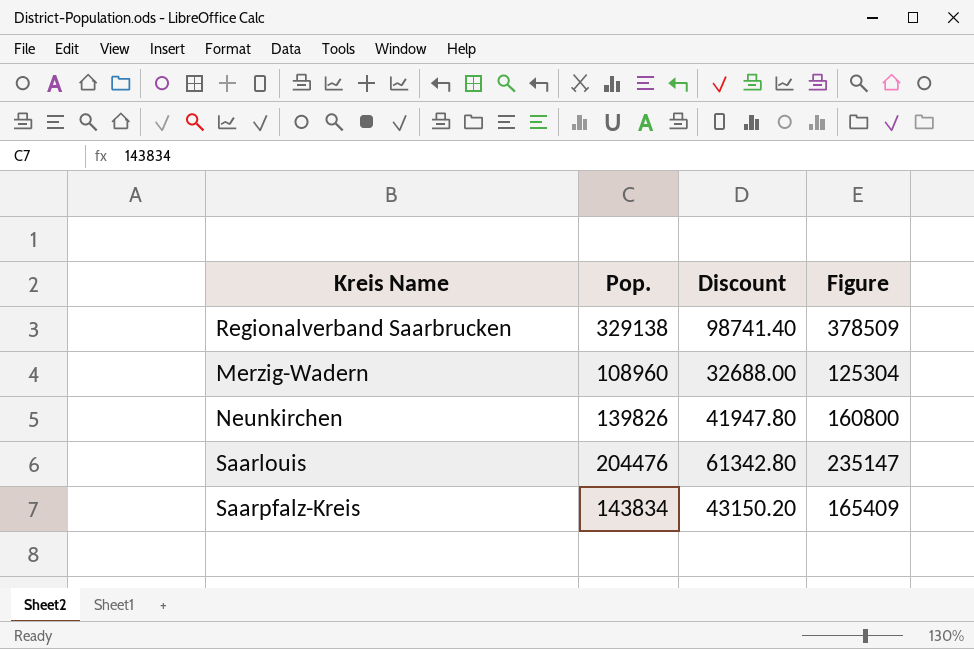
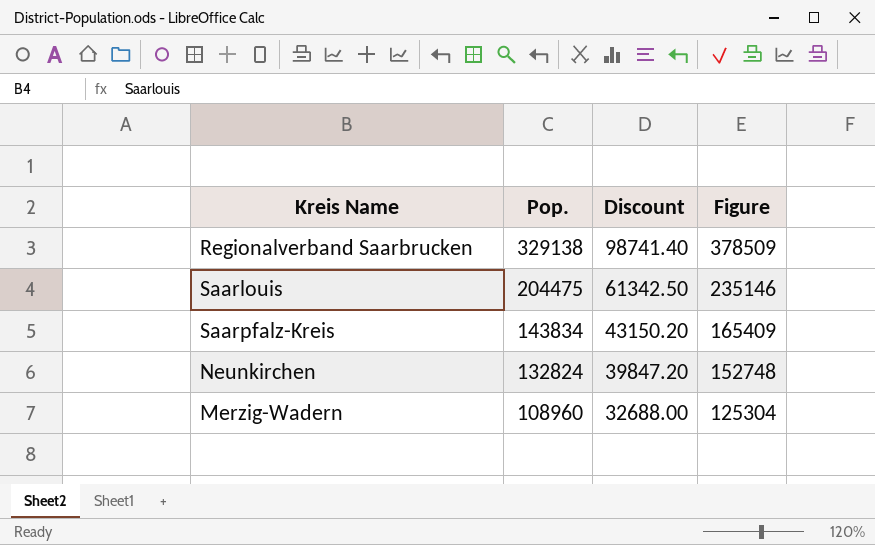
row order: none -> Pop. descending
Saarlouis | Pop.: 204476 -> 204475
Saarlouis | Discount: 61342.80 -> 61342.50
Saarlouis | Figure: 235147 -> 235146
Neunkirchen | Pop.: 139826 -> 132824
Neunkirchen | Discount: 41947.80 -> 39847.20
Neunkirchen | Figure: 160800 -> 152748

